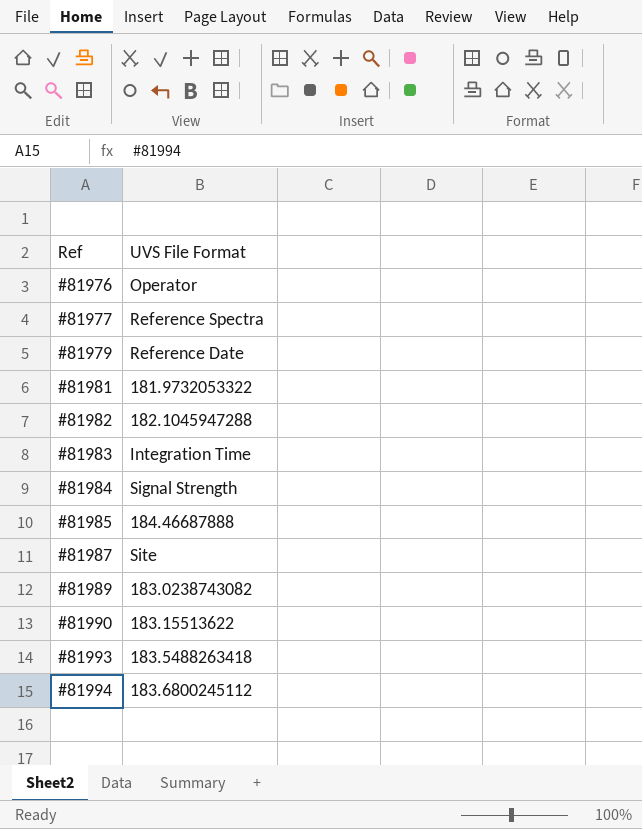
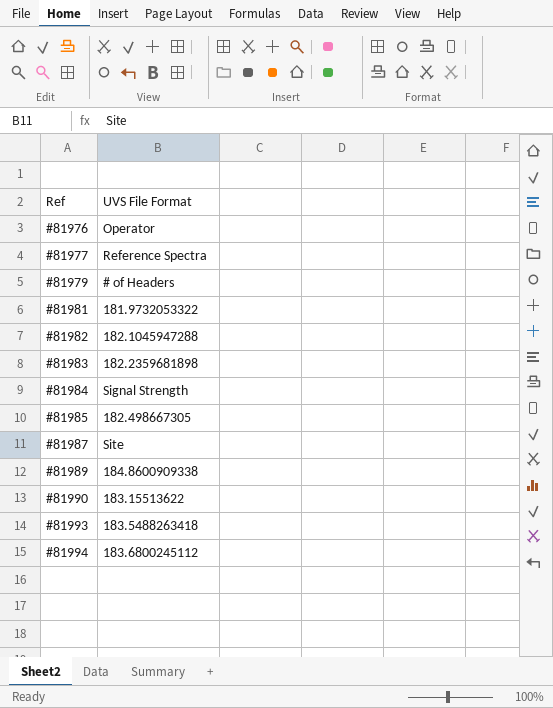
#81979 | UVS File Format: Reference Date -> # of Headers
#81983 | UVS File Format: Integration Time -> 182.2359681898
#81985 | UVS File Format: 184.46687888 -> 182.498667305
#81989 | UVS File Format: 183.0238743082 -> 184.8600909338

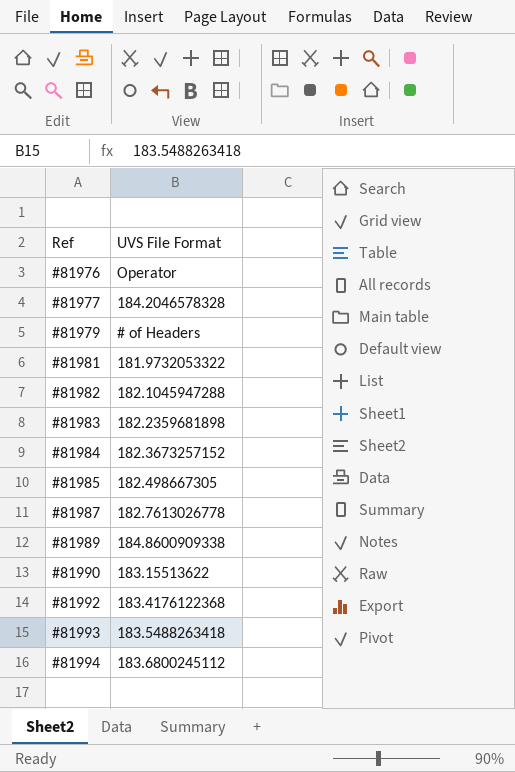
#81977 | UVS File Format: Reference Spectra -> 184.2046578328
#81984 | UVS File Format: Signal Strength -> 182.3673257152
#81987 | UVS File Format: Site -> 182.7613026778
row #81992: none -> 183.4176122368

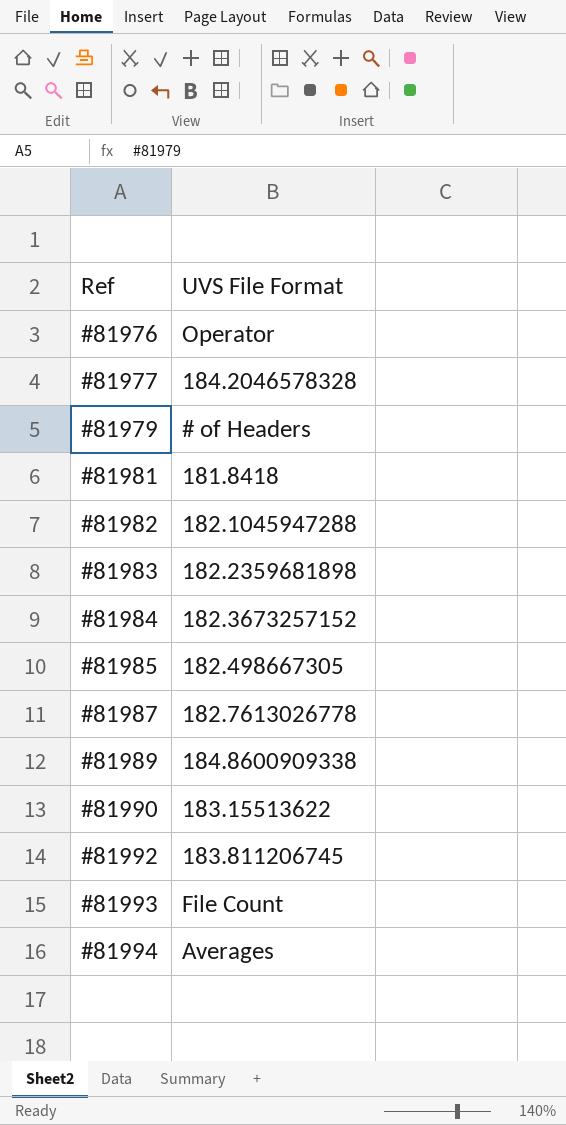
#81981 | UVS File Format: 181.9732053322 -> 181.8418
#81992 | UVS File Format: 183.4176122368 -> 183.811206745
#81993 | UVS File Format: 183.5488263418 -> File Count
#81994 | UVS File Format: 183.6800245112 -> Averages

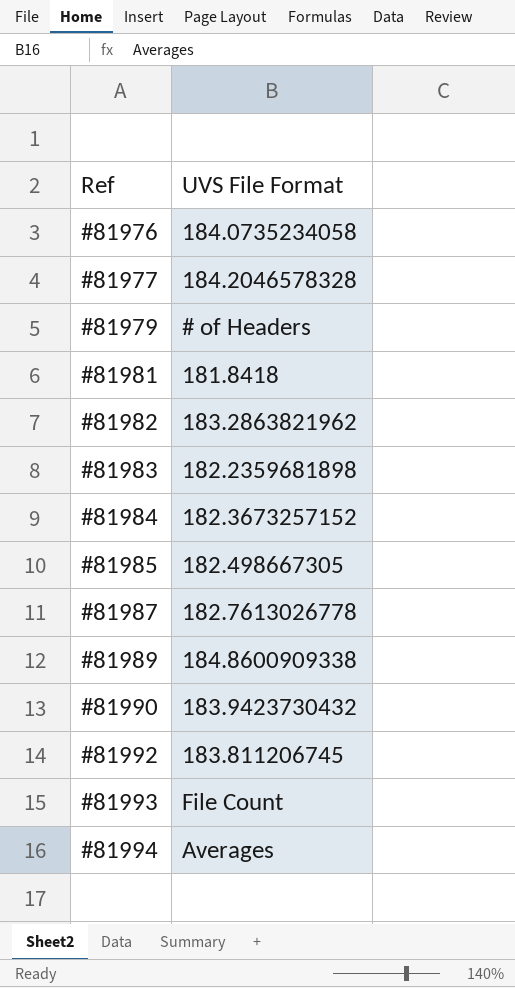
#81976 | UVS File Format: Operator -> 184.0735234058
#81982 | UVS File Format: 182.1045947288 -> 183.2863821962
#81990 | UVS File Format: 183.15513622 -> 183.9423730432

